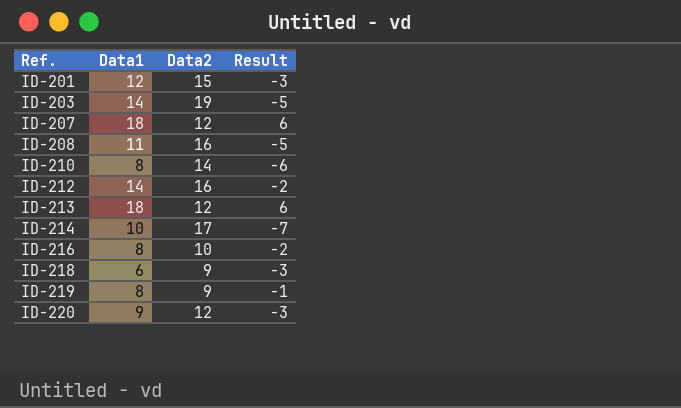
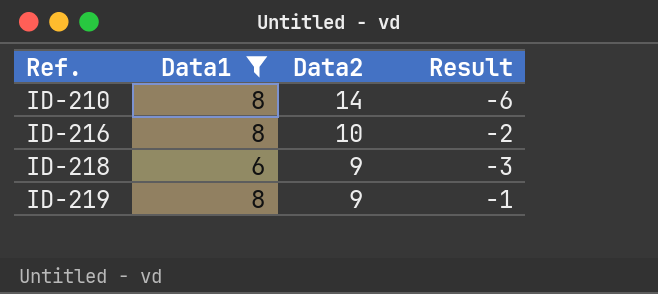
filter: none -> Data1 <= 8

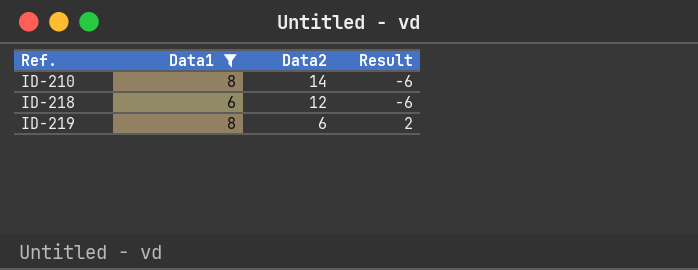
row ID-216: 8 | 10 | -2 -> none
ID-218 | Data2: 9 -> 12
ID-218 | Result: -3 -> -6
ID-219 | Data2: 9 -> 6
ID-219 | Result: -1 -> 2

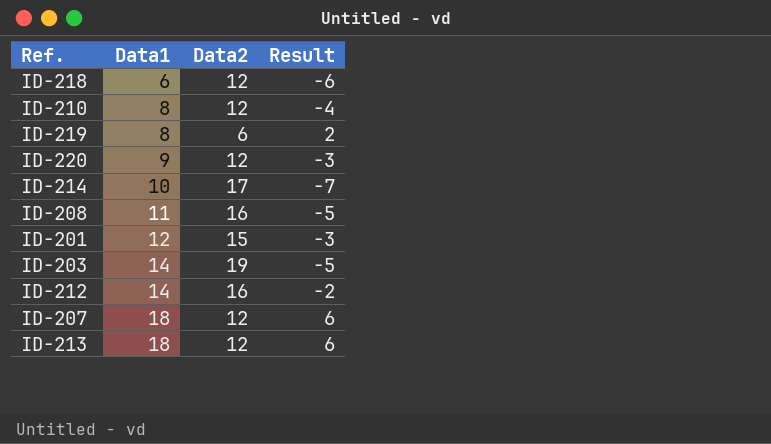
filter: Data1 <= 8 -> none
row order: Ref. ascending -> Data1 ascending
ID-210 | Data2: 14 -> 12
ID-210 | Result: -6 -> -4

